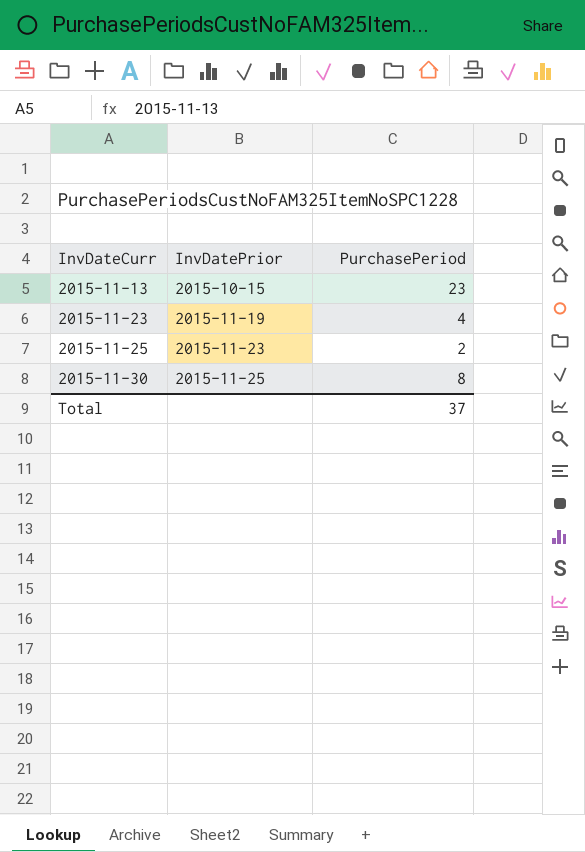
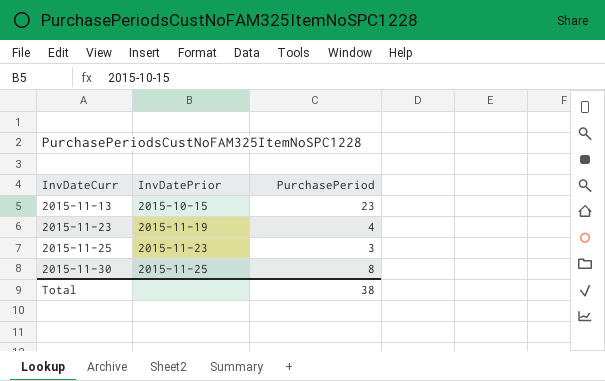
2015-11-25 | PurchasePeriod: 2 -> 3
Total | PurchasePeriod: 37 -> 38

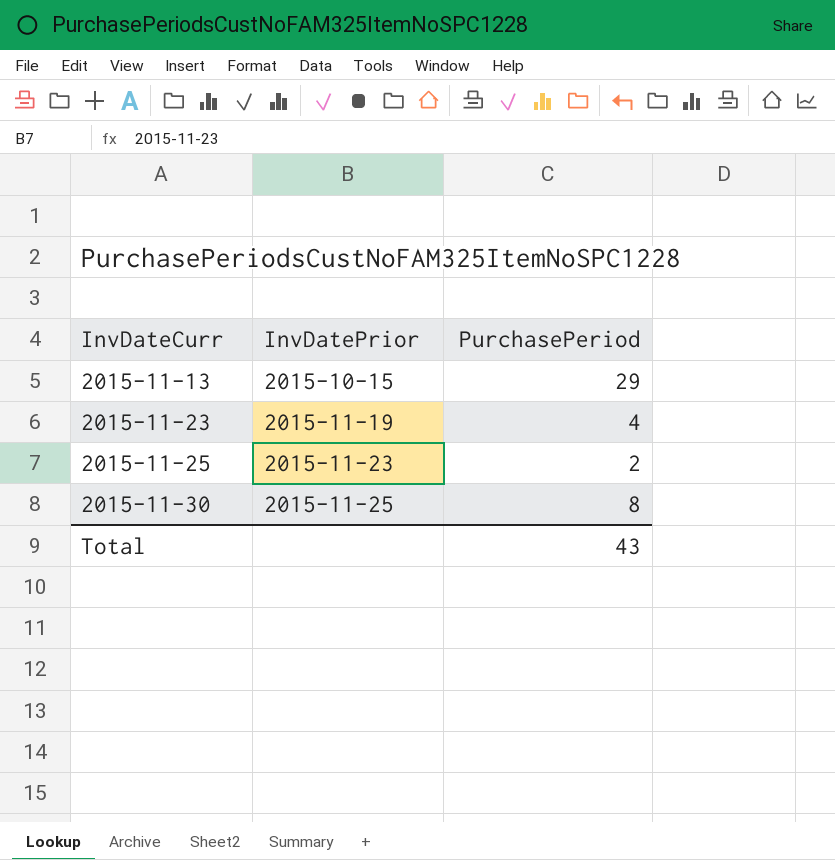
2015-11-13 | PurchasePeriod: 23 -> 29
2015-11-25 | PurchasePeriod: 3 -> 2
Total | PurchasePeriod: 38 -> 43

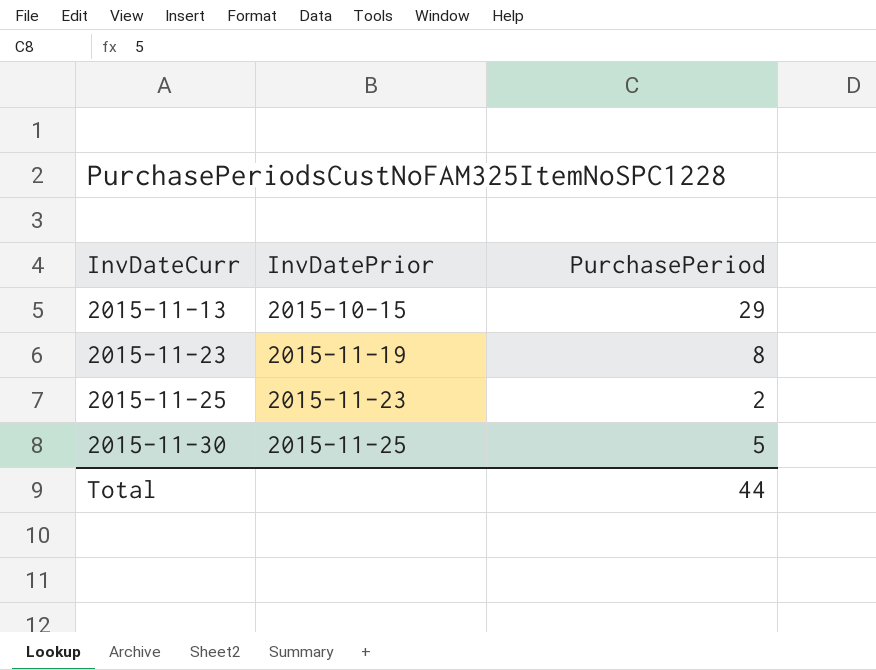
2015-11-23 | PurchasePeriod: 4 -> 8
2015-11-30 | PurchasePeriod: 8 -> 5
Total | PurchasePeriod: 43 -> 44

